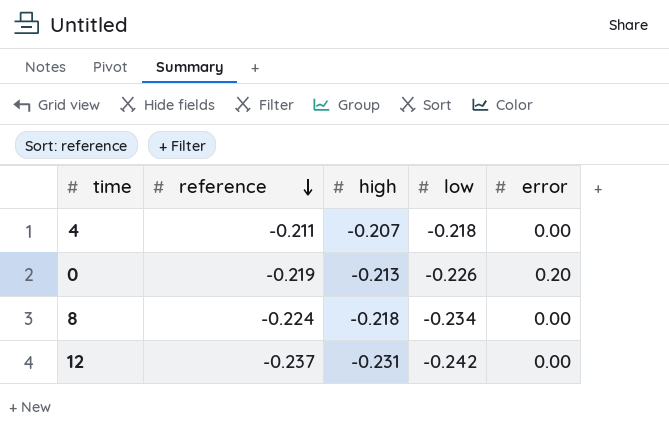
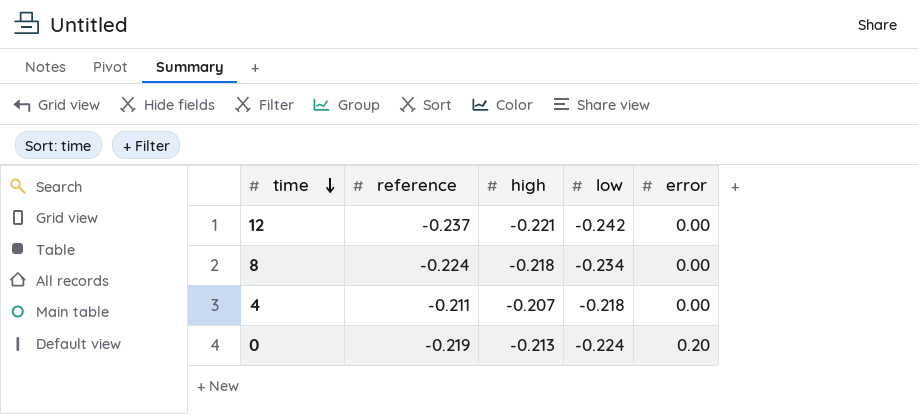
row order: reference descending -> time descending
12 | high: -0.231 -> -0.221
0 | low: -0.226 -> -0.224

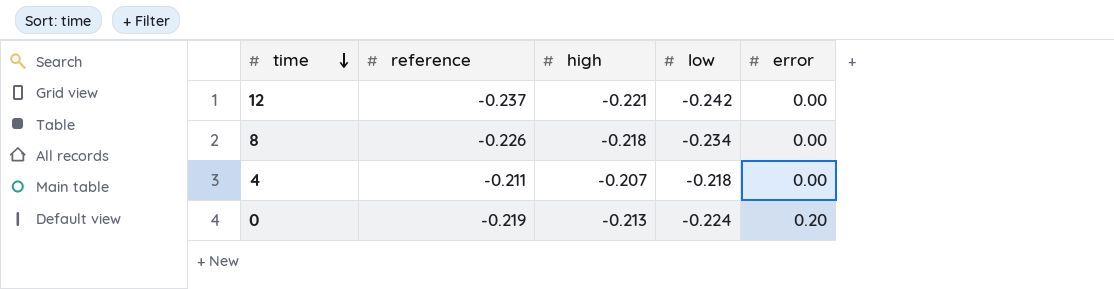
8 | reference: -0.224 -> -0.226

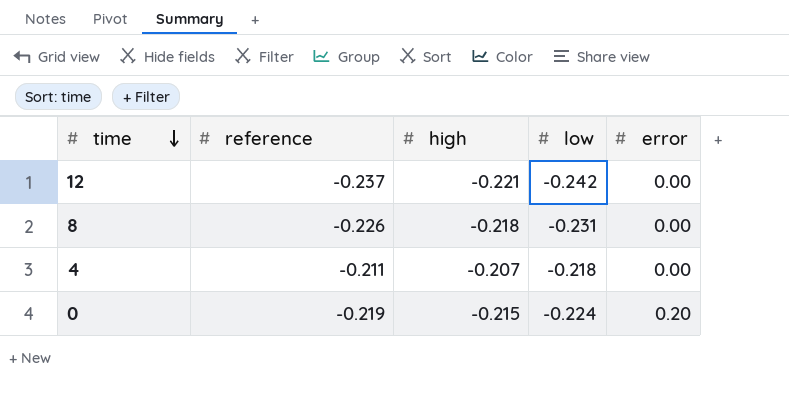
8 | low: -0.234 -> -0.231
0 | high: -0.213 -> -0.215

